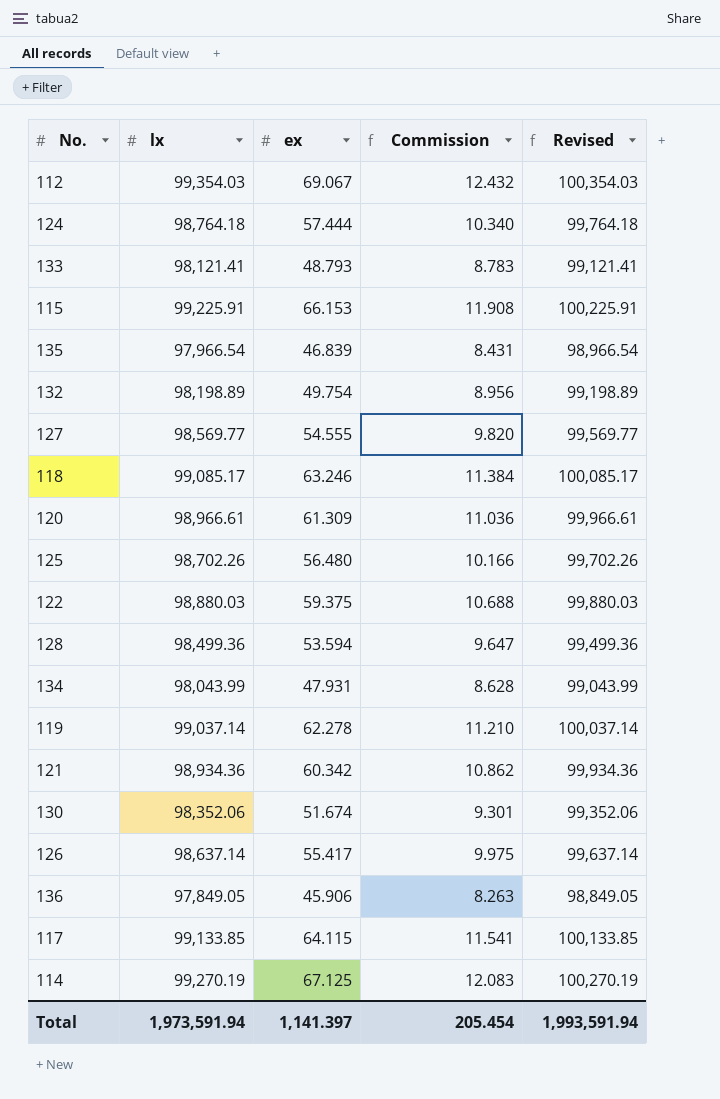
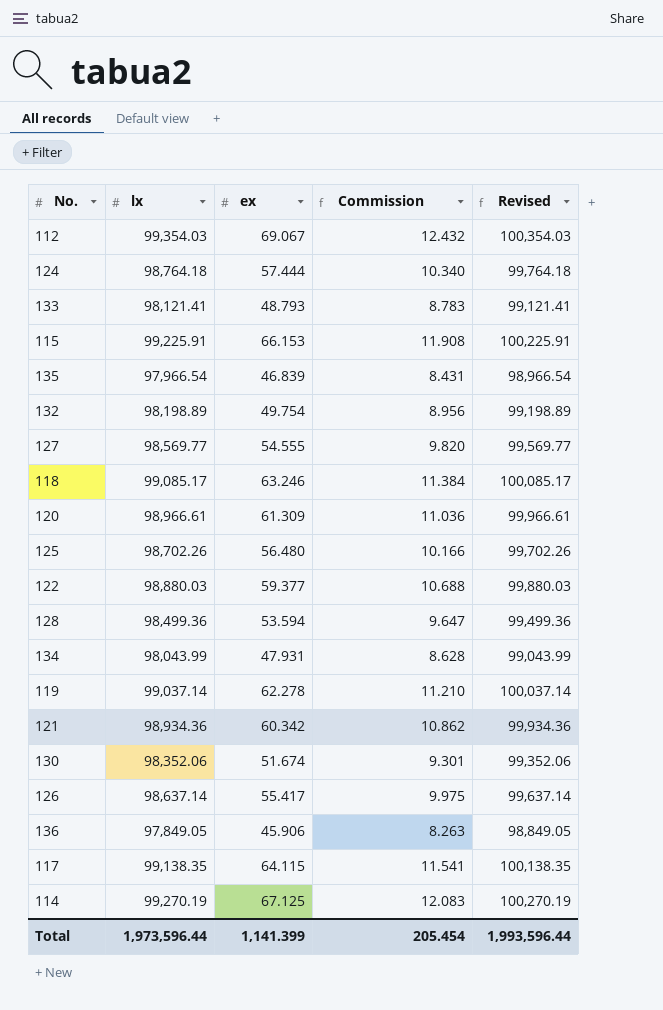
122 | ex: 59.375 -> 59.377
117 | lx: 99,133.85 -> 99,138.35
117 | Revised: 100,133.85 -> 100,138.35
Total | lx: 1,973,591.94 -> 1,973,596.44
Total | ex: 1,141.397 -> 1,141.399
Total | Revised: 1,993,591.94 -> 1,993,596.44

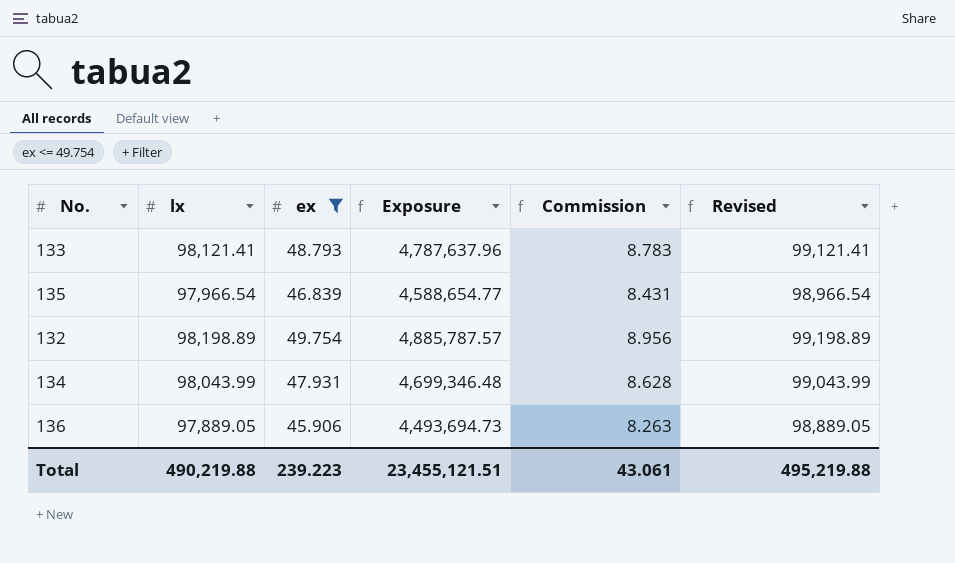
filter: none -> ex <= 49.754
column Exposure | formula: none -> [lx] * [ex]
136 | lx: 97,849.05 -> 97,889.05
136 | Revised: 98,849.05 -> 98,889.05
Total | lx: 1,973,596.44 -> 490,219.88
Total | ex: 1,141.399 -> 239.223
Total | Commission: 205.454 -> 43.061
Total | Revised: 1,993,596.44 -> 495,219.88

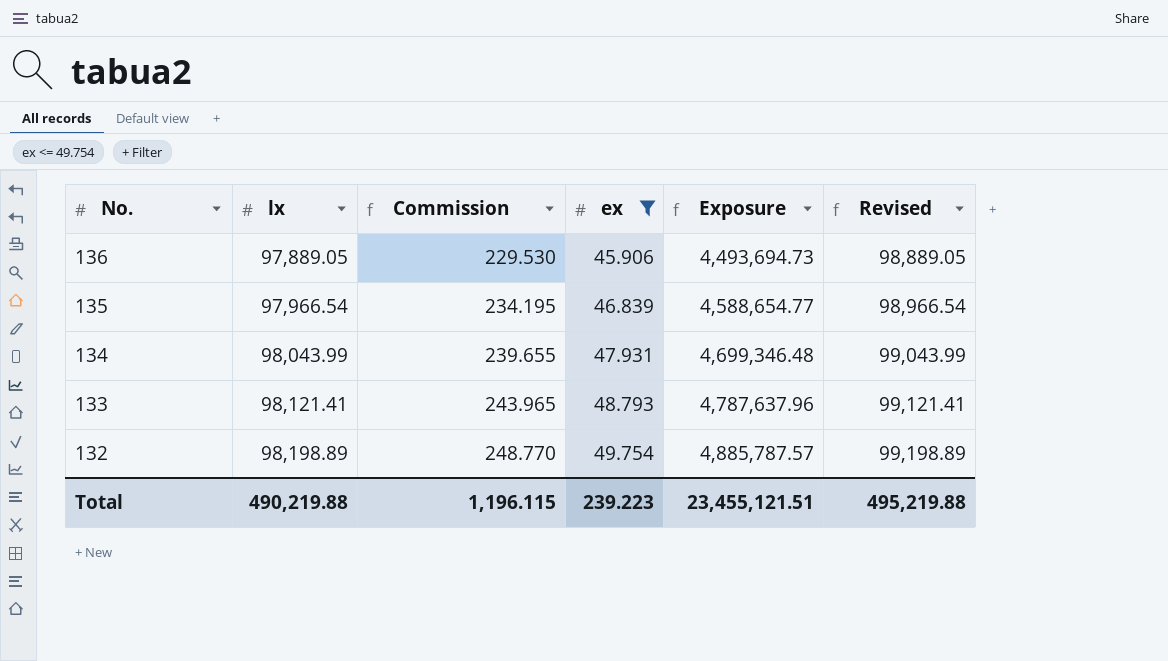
row order: none -> No. descending
column Commission | formula: [ex] * 0.18 -> [ex] * 5
column Commission | position: 5 -> 3
Total | Commission: 43.061 -> 1,196.115

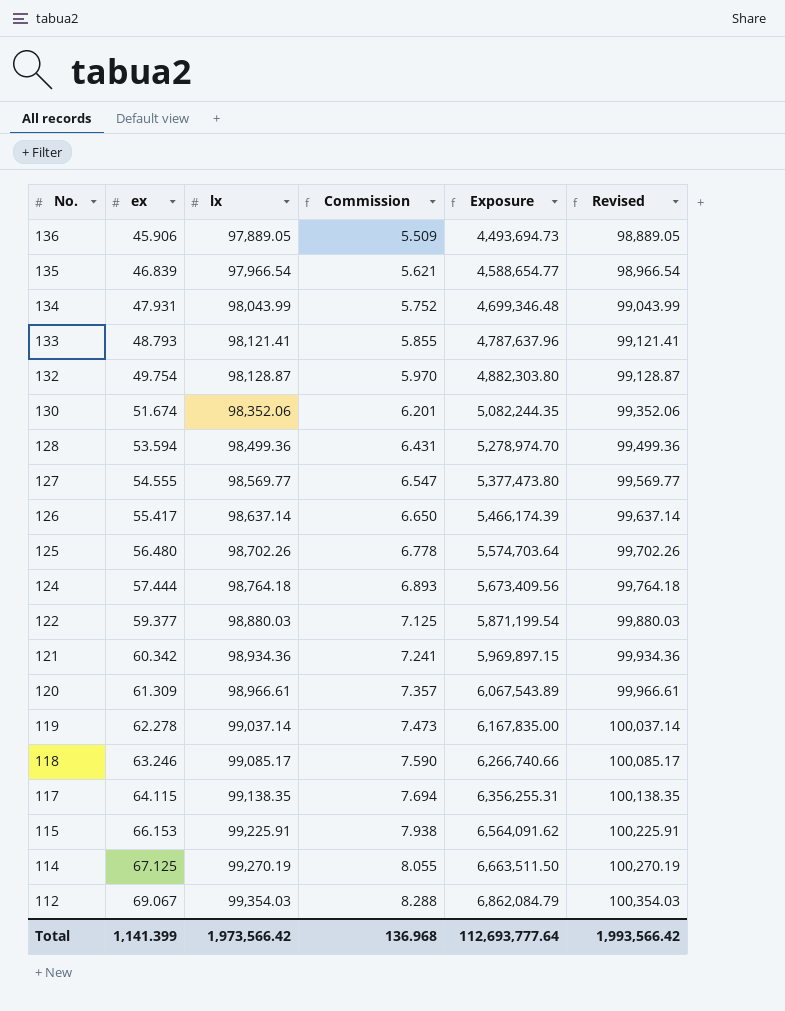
filter: ex <= 49.754 -> none
column ex | position: 4 -> 2
column Commission | formula: [ex] * 5 -> [ex] * 0.12
132 | lx: 98,198.89 -> 98,128.87
132 | Exposure: 4,885,787.57 -> 4,882,303.80
132 | Revised: 99,198.89 -> 99,128.87
Total | ex: 239.223 -> 1,141.399
Total | lx: 490,219.88 -> 1,973,566.42
Total | Commission: 1,196.115 -> 136.968
Total | Exposure: 23,455,121.51 -> 112,693,777.64
Total | Revised: 495,219.88 -> 1,993,566.42

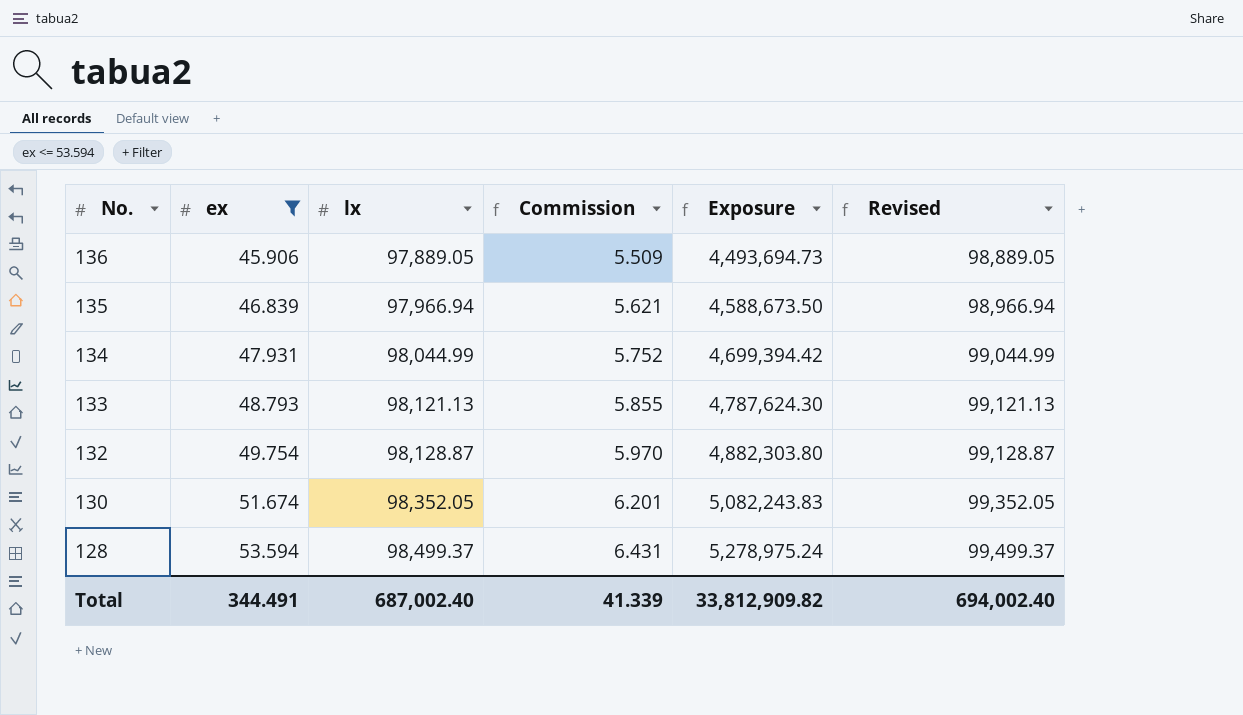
filter: none -> ex <= 53.594
135 | lx: 97,966.54 -> 97,966.94
135 | Exposure: 4,588,654.77 -> 4,588,673.50
135 | Revised: 98,966.54 -> 98,966.94
134 | lx: 98,043.99 -> 98,044.99
134 | Exposure: 4,699,346.48 -> 4,699,394.42
134 | Revised: 99,043.99 -> 99,044.99
133 | lx: 98,121.41 -> 98,121.13
133 | Exposure: 4,787,637.96 -> 4,787,624.30
133 | Revised: 99,121.41 -> 99,121.13
130 | lx: 98,352.06 -> 98,352.05
130 | Exposure: 5,082,244.35 -> 5,082,243.83
130 | Revised: 99,352.06 -> 99,352.05
128 | lx: 98,499.36 -> 98,499.37
128 | Exposure: 5,278,974.70 -> 5,278,975.24
128 | Revised: 99,499.36 -> 99,499.37
Total | ex: 1,141.399 -> 344.491
Total | lx: 1,973,566.42 -> 687,002.40
Total | Commission: 136.968 -> 41.339
Total | Exposure: 112,693,777.64 -> 33,812,909.82
Total | Revised: 1,993,566.42 -> 694,002.40

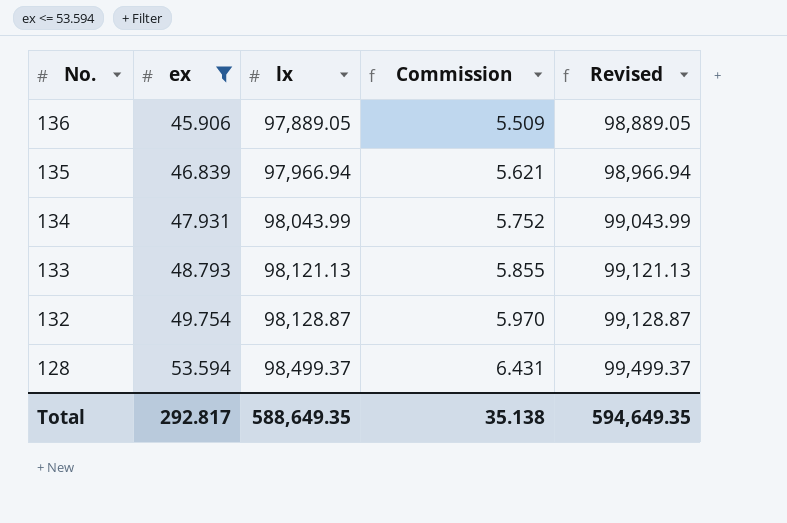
column Exposure | formula: [ex] * [lx] -> none
row 130: 51.674 | 98,352.05 | 6.201 | 5,082,243.83 | 99,352.05 -> none
134 | lx: 98,044.99 -> 98,043.99
134 | Revised: 99,044.99 -> 99,043.99
Total | ex: 344.491 -> 292.817
Total | lx: 687,002.40 -> 588,649.35
Total | Commission: 41.339 -> 35.138
Total | Revised: 694,002.40 -> 594,649.35

